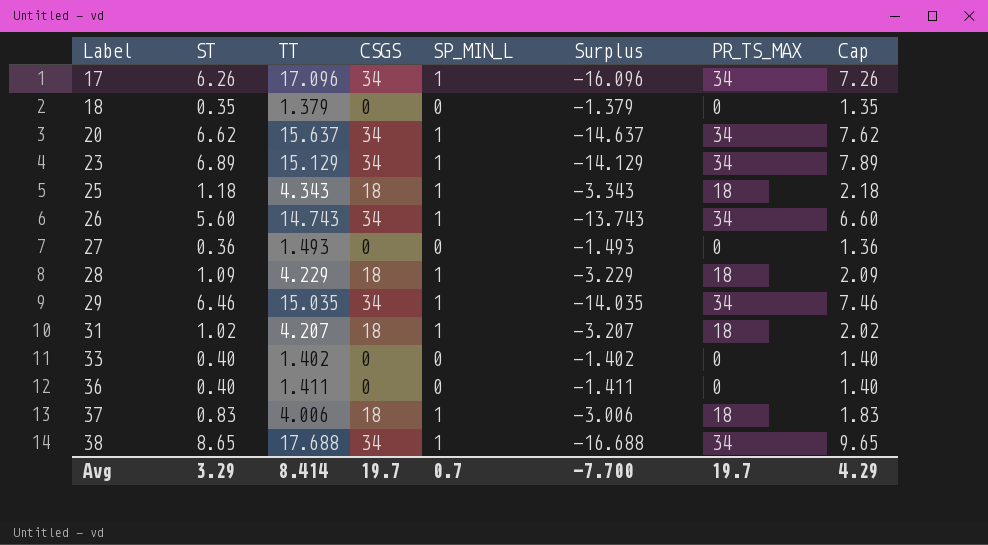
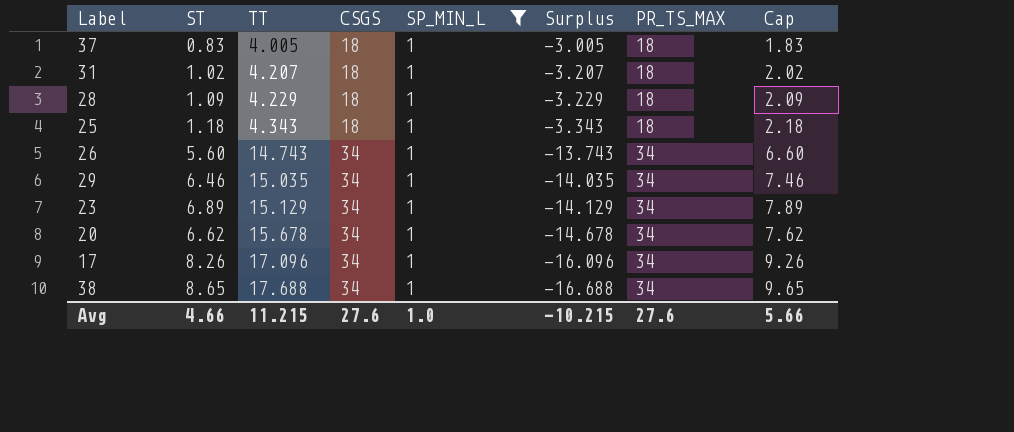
filter: none -> SP_MIN_L = 1
row order: Label ascending -> TT ascending
37 | TT: 4.006 -> 4.005
37 | Surplus: -3.006 -> -3.005
20 | TT: 15.637 -> 15.678
20 | Surplus: -14.637 -> -14.678
17 | ST: 6.26 -> 8.26
17 | Cap: 7.26 -> 9.26
Avg | ST: 3.29 -> 4.66
Avg | TT: 8.414 -> 11.215
Avg | CSGS: 19.7 -> 27.6
Avg | SP_MIN_L: 0.7 -> 1.0
Avg | Surplus: -7.700 -> -10.215
Avg | PR_TS_MAX: 19.7 -> 27.6
Avg | Cap: 4.29 -> 5.66

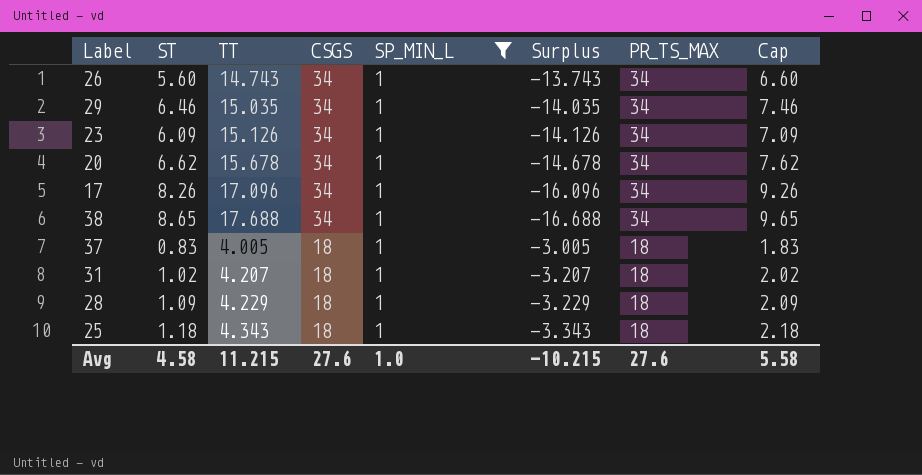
row order: TT ascending -> CSGS descending
23 | ST: 6.89 -> 6.09
23 | TT: 15.129 -> 15.126
23 | Surplus: -14.129 -> -14.126
23 | Cap: 7.89 -> 7.09
Avg | ST: 4.66 -> 4.58
Avg | Cap: 5.66 -> 5.58

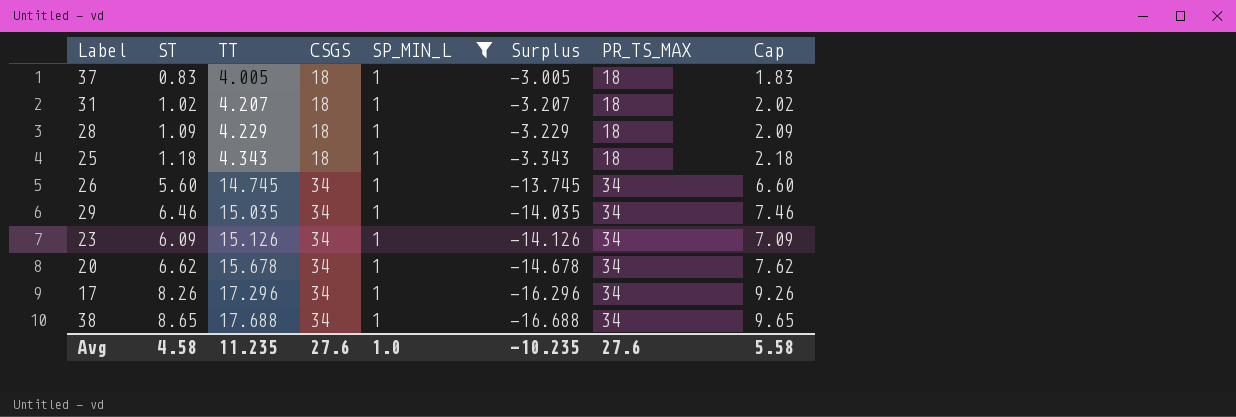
row order: CSGS descending -> TT ascending
26 | TT: 14.743 -> 14.745
26 | Surplus: -13.743 -> -13.745
17 | TT: 17.096 -> 17.296
17 | Surplus: -16.096 -> -16.296
Avg | TT: 11.215 -> 11.235
Avg | Surplus: -10.215 -> -10.235

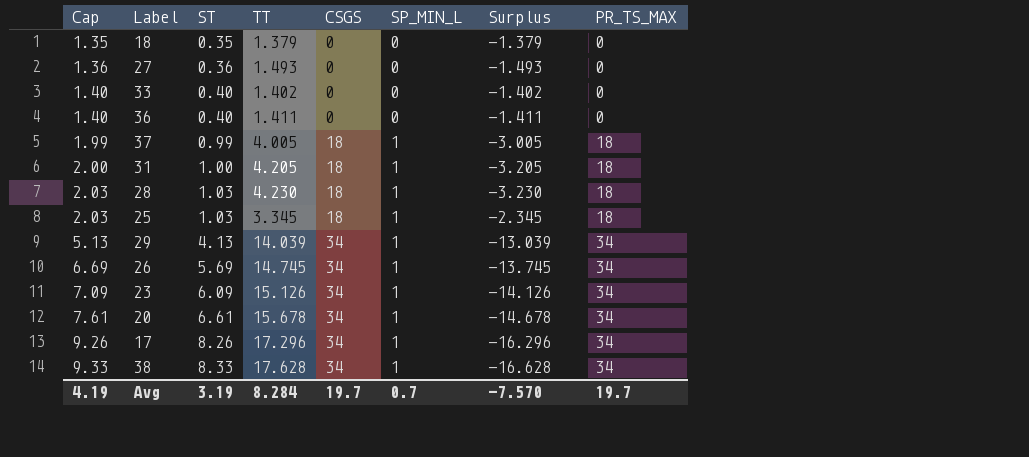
filter: SP_MIN_L = 1 -> none
row order: TT ascending -> Cap ascending
column Cap | position: 8 -> 1
37 | Cap: 1.83 -> 1.99
37 | ST: 0.83 -> 0.99
31 | Cap: 2.02 -> 2.00
31 | ST: 1.02 -> 1.00
31 | TT: 4.207 -> 4.205
31 | Surplus: -3.207 -> -3.205
28 | Cap: 2.09 -> 2.03
28 | ST: 1.09 -> 1.03
28 | TT: 4.229 -> 4.230
28 | Surplus: -3.229 -> -3.230
25 | Cap: 2.18 -> 2.03
25 | ST: 1.18 -> 1.03
25 | TT: 4.343 -> 3.345
25 | Surplus: -3.343 -> -2.345
29 | Cap: 7.46 -> 5.13
29 | ST: 6.46 -> 4.13
29 | TT: 15.035 -> 14.039
29 | Surplus: -14.035 -> -13.039
26 | Cap: 6.60 -> 6.69
26 | ST: 5.60 -> 5.69
20 | Cap: 7.62 -> 7.61
20 | ST: 6.62 -> 6.61
38 | Cap: 9.65 -> 9.33
38 | ST: 8.65 -> 8.33
38 | TT: 17.688 -> 17.628
38 | Surplus: -16.688 -> -16.628
Avg | Cap: 5.58 -> 4.19
Avg | ST: 4.58 -> 3.19
Avg | TT: 11.235 -> 8.284
Avg | CSGS: 27.6 -> 19.7
Avg | SP_MIN_L: 1.0 -> 0.7
Avg | Surplus: -10.235 -> -7.570
Avg | PR_TS_MAX: 27.6 -> 19.7

